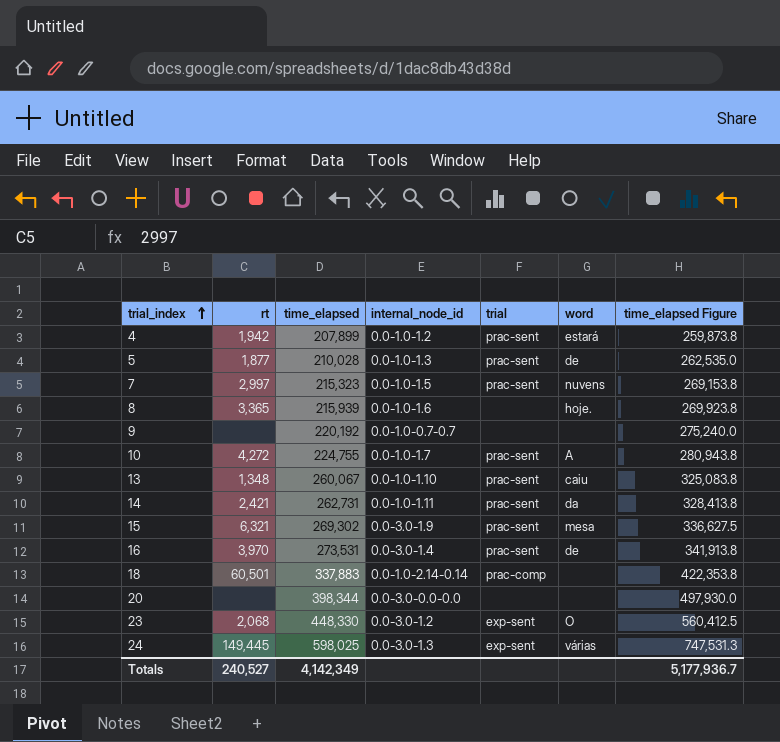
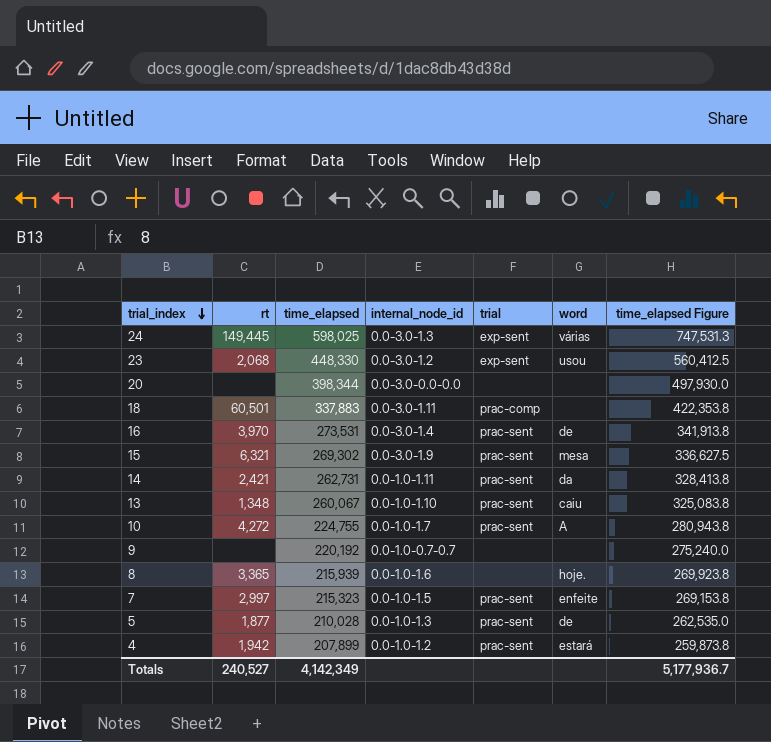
row order: trial_index ascending -> trial_index descending
23 | word: O -> usou
18 | internal_node_id: 0.0-1.0-2.14-0.14 -> 0.0-3.0-1.11
7 | word: nuvens -> enfeite

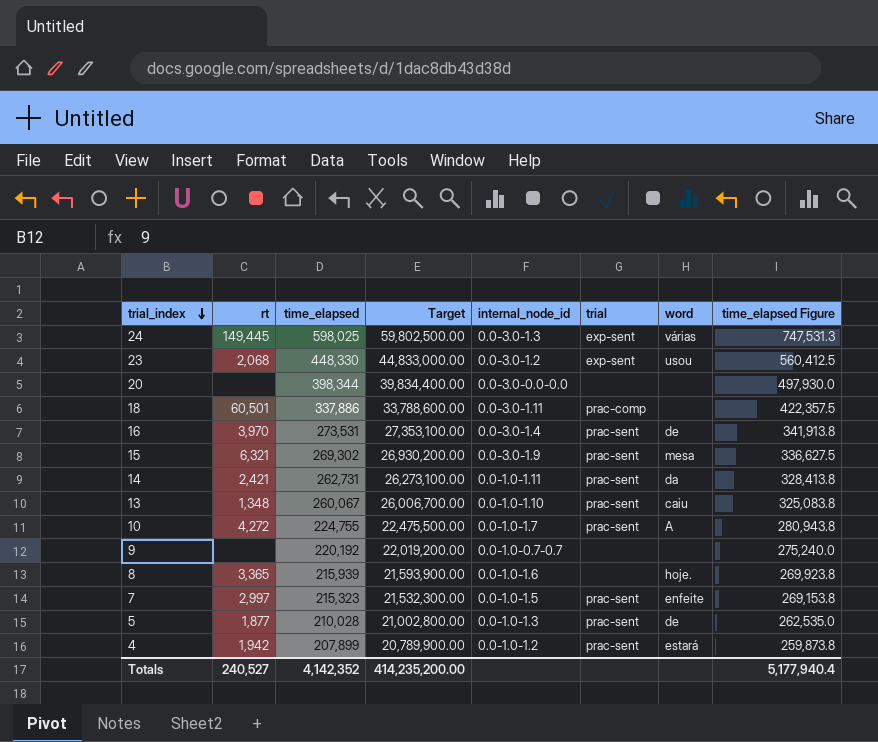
column Target | formula: none -> [time_elapsed] * 100
18 | time_elapsed: 337,883 -> 337,886
18 | time_elapsed Figure: 422,353.8 -> 422,357.5
Totals | time_elapsed: 4,142,349 -> 4,142,352
Totals | time_elapsed Figure: 5,177,936.7 -> 5,177,940.4

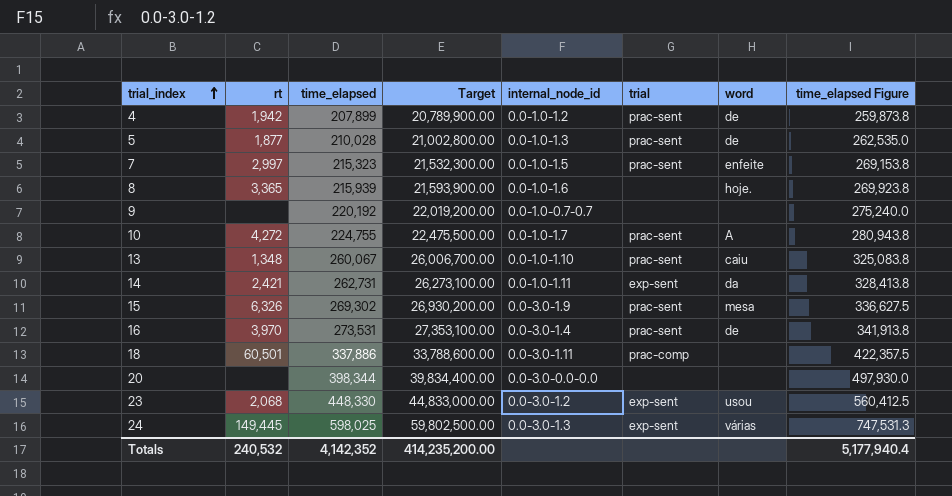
row order: trial_index descending -> trial_index ascending
4 | word: estará -> de
14 | trial: prac-sent -> exp-sent
15 | rt: 6,321 -> 6,326
Totals | rt: 240,527 -> 240,532

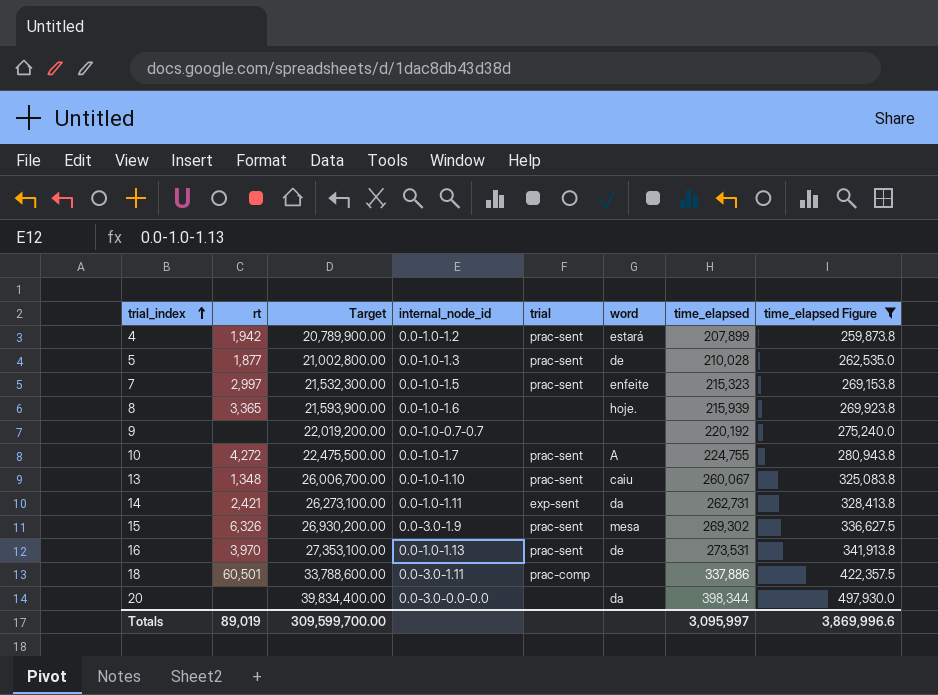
filter: none -> time_elapsed Figure <= 497,930.0
column time_elapsed | position: 3 -> 7
4 | word: de -> estará
16 | internal_node_id: 0.0-3.0-1.4 -> 0.0-1.0-1.13
20 | word: none -> da
Totals | rt: 240,532 -> 89,019
Totals | Target: 414,235,200.00 -> 309,599,700.00
Totals | time_elapsed: 4,142,352 -> 3,095,997
Totals | time_elapsed Figure: 5,177,940.4 -> 3,869,996.6

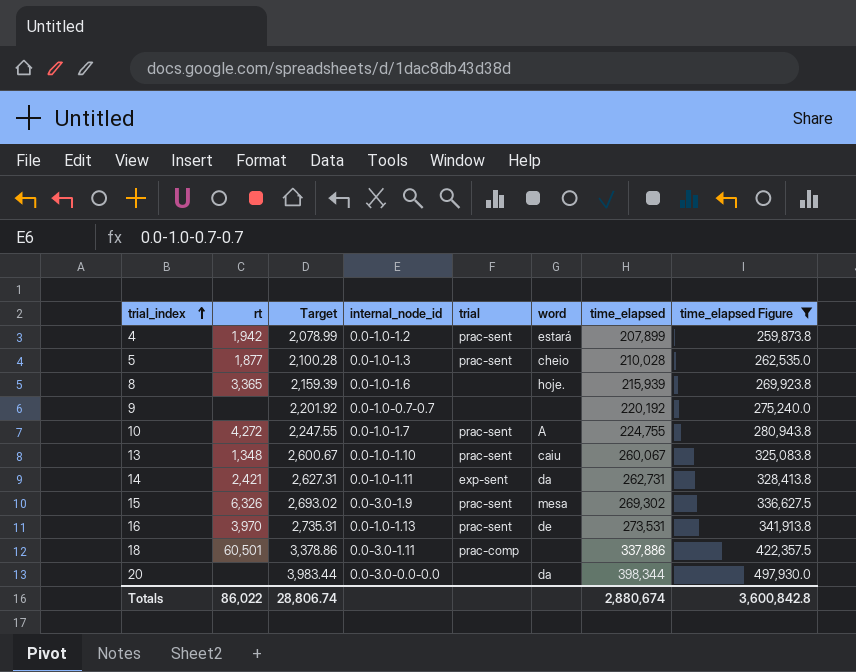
column Target | formula: [time_elapsed] * 100 -> [time_elapsed] * 0.01
row 7: 2,997 | 21,532,300.00 | 0.0-1.0-1.5 | prac-sent | enfeite | 215,323 | 269,153.8 -> none
5 | word: de -> cheio
Totals | rt: 89,019 -> 86,022
Totals | Target: 309,599,700.00 -> 28,806.74
Totals | time_elapsed: 3,095,997 -> 2,880,674
Totals | time_elapsed Figure: 3,869,996.6 -> 3,600,842.8

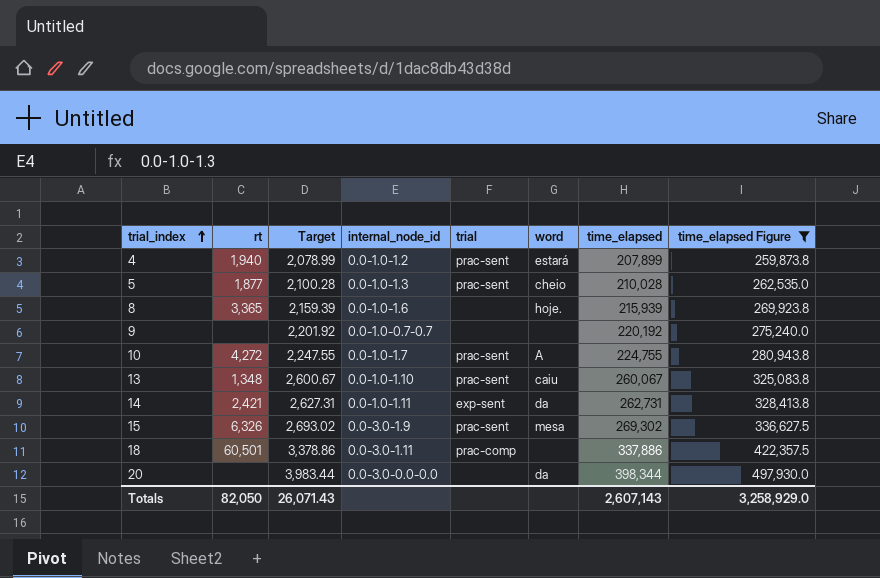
row 16: 3,970 | 2,735.31 | 0.0-1.0-1.13 | prac-sent | de | 273,531 | 341,913.8 -> none
4 | rt: 1,942 -> 1,940
Totals | rt: 86,022 -> 82,050
Totals | Target: 28,806.74 -> 26,071.43
Totals | time_elapsed: 2,880,674 -> 2,607,143
Totals | time_elapsed Figure: 3,600,842.8 -> 3,258,929.0

